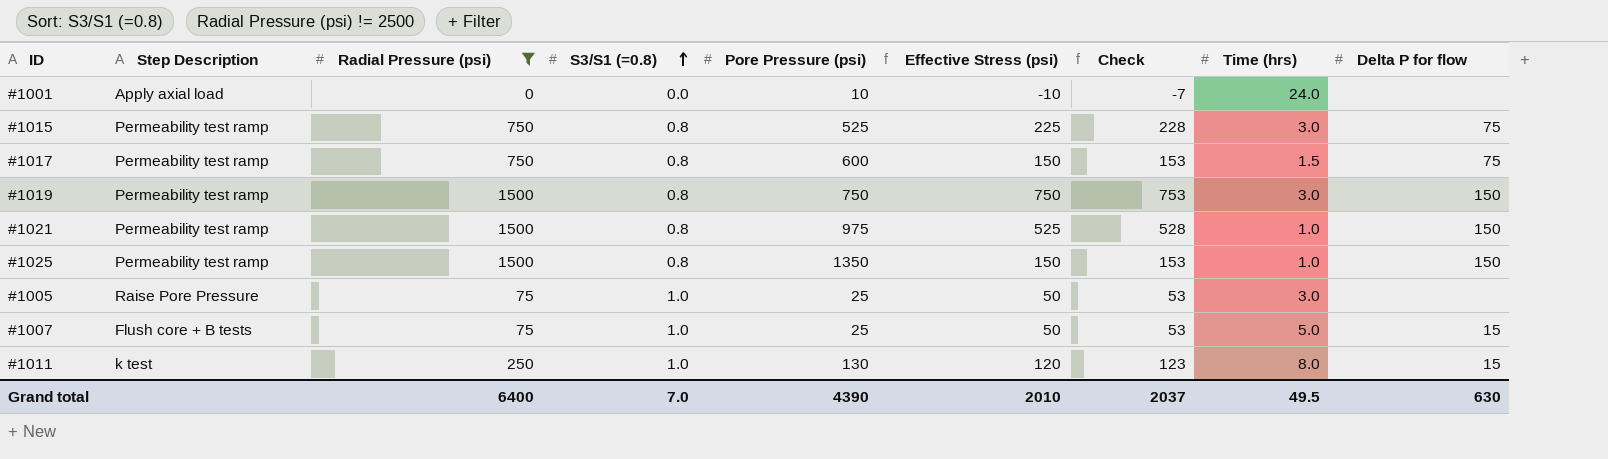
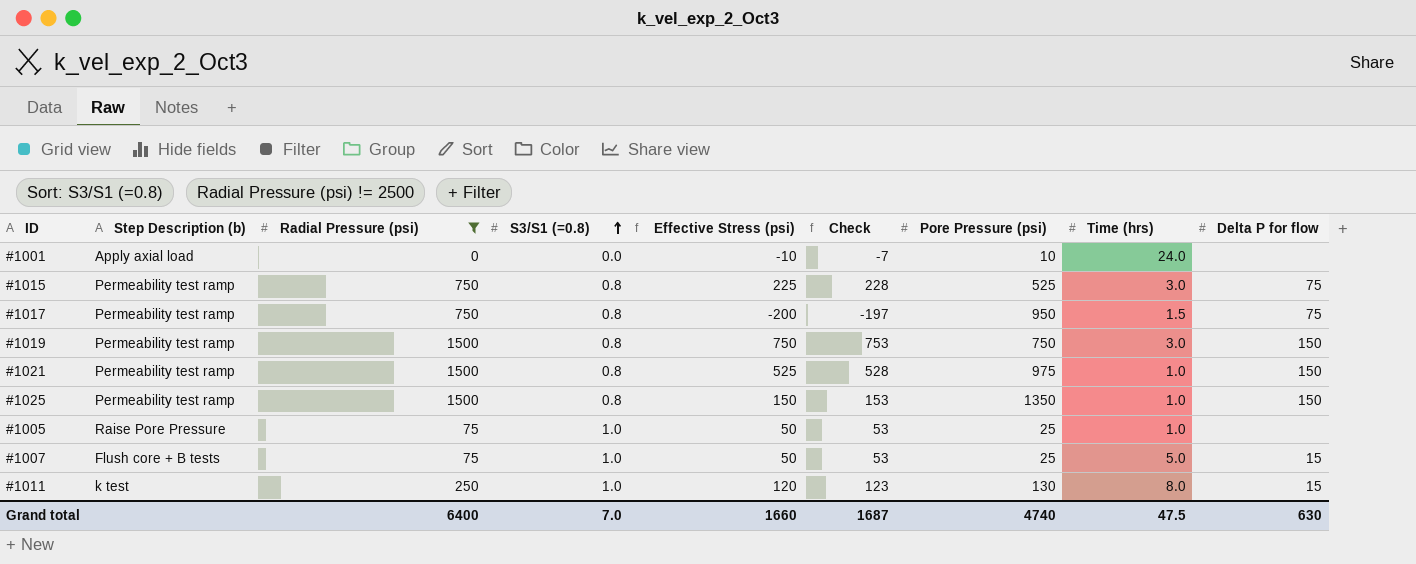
column name: Step Description -> Step Description (b)
column Pore Pressure (psi) | position: 5 -> 7
#1017 | Effective Stress (psi): 150 -> -200
#1017 | Check: 153 -> -197
#1017 | Pore Pressure (psi): 600 -> 950
#1005 | Time (hrs): 3.0 -> 1.0
Grand total | Effective Stress (psi): 2010 -> 1660
Grand total | Check: 2037 -> 1687
Grand total | Pore Pressure (psi): 4390 -> 4740
Grand total | Time (hrs): 49.5 -> 47.5

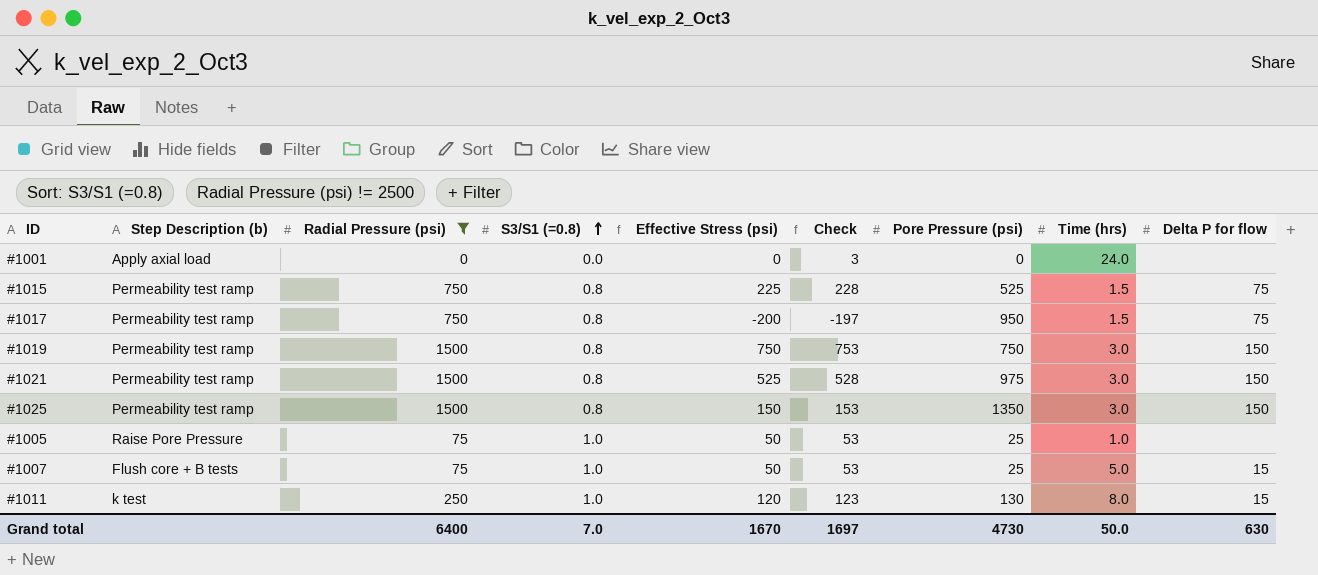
#1001 | Effective Stress (psi): -10 -> 0
#1001 | Check: -7 -> 3
#1001 | Pore Pressure (psi): 10 -> 0
#1015 | Time (hrs): 3.0 -> 1.5
#1021 | Time (hrs): 1.0 -> 3.0
#1025 | Time (hrs): 1.0 -> 3.0
Grand total | Effective Stress (psi): 1660 -> 1670
Grand total | Check: 1687 -> 1697
Grand total | Pore Pressure (psi): 4740 -> 4730
Grand total | Time (hrs): 47.5 -> 50.0

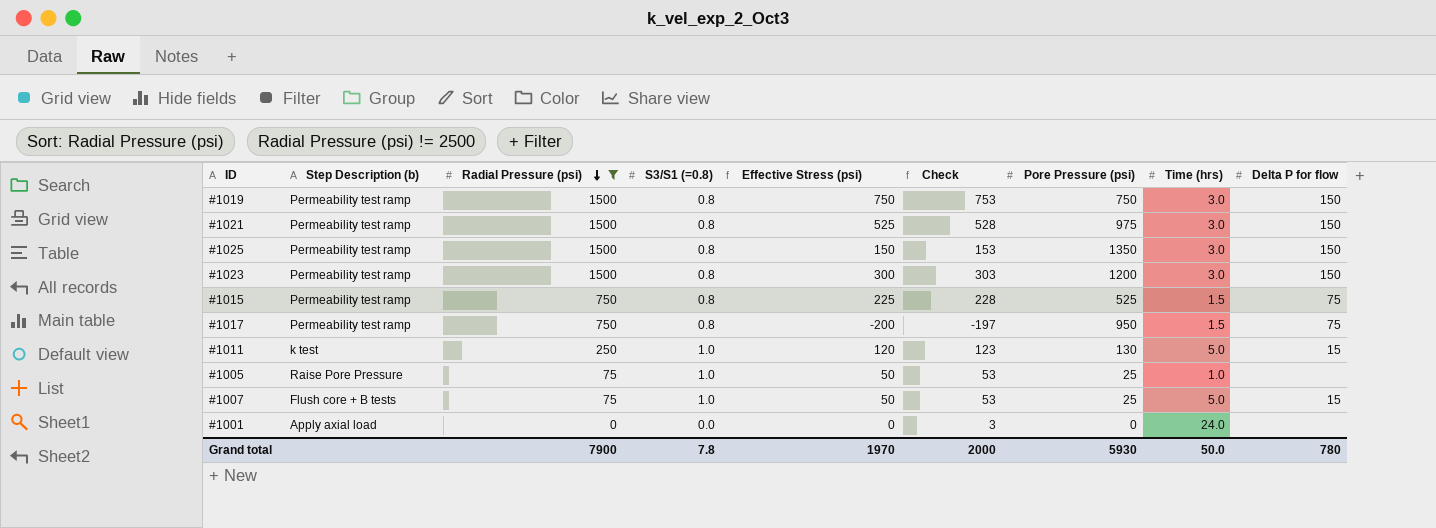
row order: S3/S1 (=0.8) ascending -> Radial Pressure (psi) descending
row #1023: none -> Permeability test ramp | 1500 | 0.8 | 300 | 303 | 1200 | 3.0 | 150
#1011 | Time (hrs): 8.0 -> 5.0
Grand total | Radial Pressure (psi): 6400 -> 7900
Grand total | S3/S1 (=0.8): 7.0 -> 7.8
Grand total | Effective Stress (psi): 1670 -> 1970
Grand total | Check: 1697 -> 2000
Grand total | Pore Pressure (psi): 4730 -> 5930
Grand total | Delta P for flow: 630 -> 780

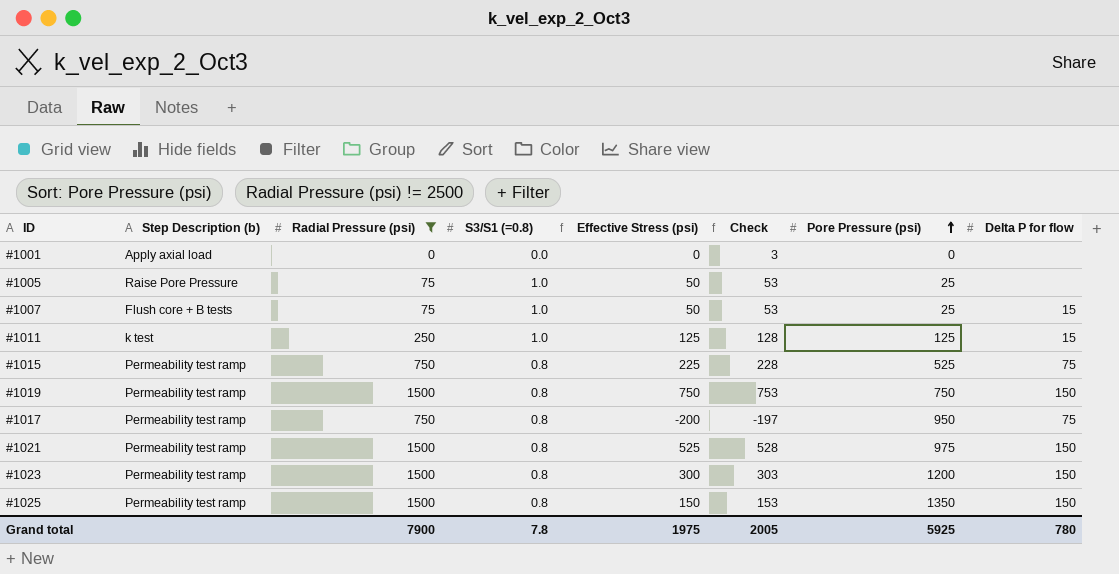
row order: Radial Pressure (psi) descending -> Pore Pressure (psi) ascending
column Time (hrs) | position: 8 -> none
#1011 | Effective Stress (psi): 120 -> 125
#1011 | Check: 123 -> 128
#1011 | Pore Pressure (psi): 130 -> 125
Grand total | Effective Stress (psi): 1970 -> 1975
Grand total | Check: 2000 -> 2005
Grand total | Pore Pressure (psi): 5930 -> 5925

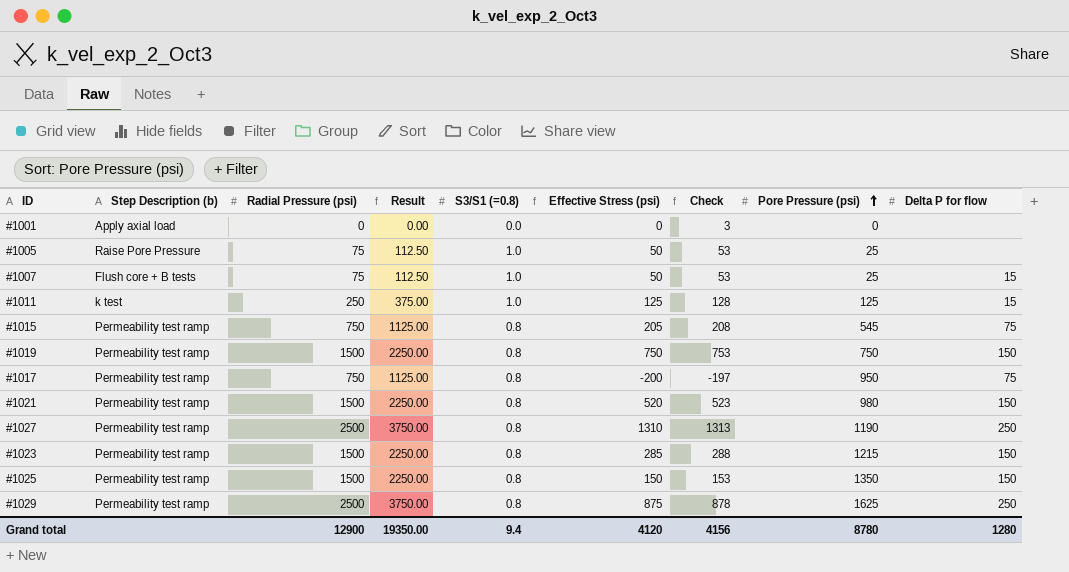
filter: Radial Pressure (psi) != 2500 -> none
column Result | formula: none -> [Radial Pressure (psi)] * 1.5
#1015 | Effective Stress (psi): 225 -> 205
#1015 | Check: 228 -> 208
#1015 | Pore Pressure (psi): 525 -> 545
#1021 | Effective Stress (psi): 525 -> 520
#1021 | Check: 528 -> 523
#1021 | Pore Pressure (psi): 975 -> 980
#1023 | Effective Stress (psi): 300 -> 285
#1023 | Check: 303 -> 288
#1023 | Pore Pressure (psi): 1200 -> 1215
Grand total | Radial Pressure (psi): 7900 -> 12900
Grand total | S3/S1 (=0.8): 7.8 -> 9.4
Grand total | Effective Stress (psi): 1975 -> 4120
Grand total | Check: 2005 -> 4156
Grand total | Pore Pressure (psi): 5925 -> 8780
Grand total | Delta P for flow: 780 -> 1280

